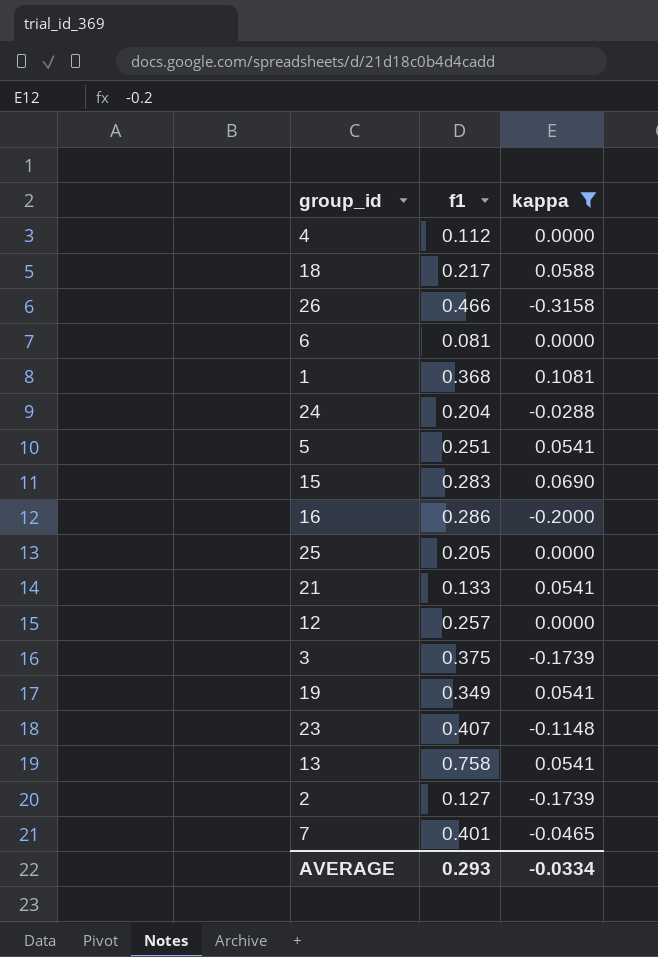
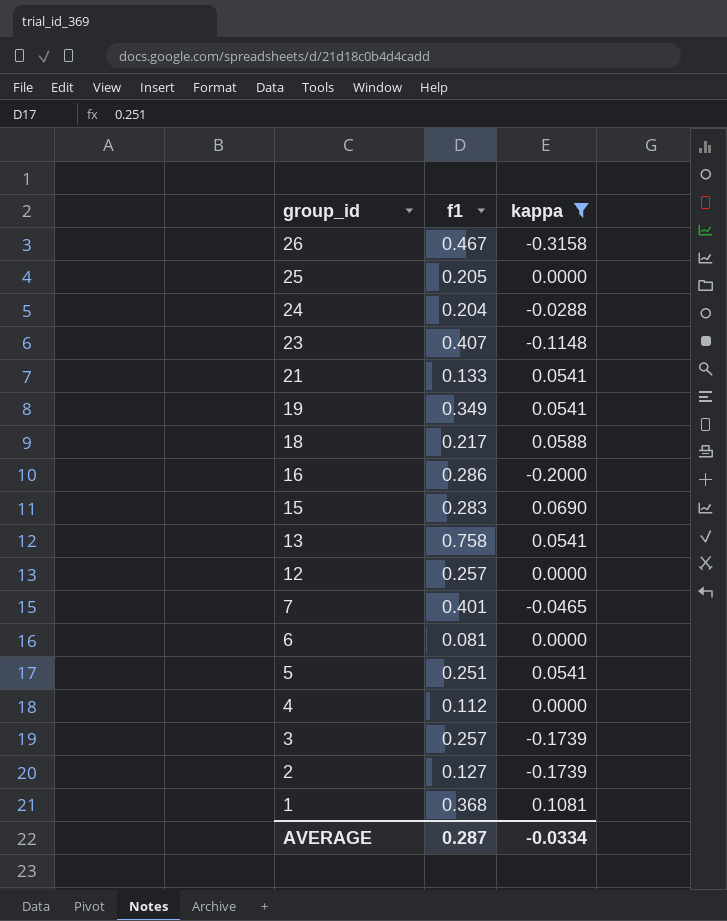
row order: none -> group_id descending
26 | f1: 0.466 -> 0.467
3 | f1: 0.375 -> 0.257
AVERAGE | f1: 0.293 -> 0.287

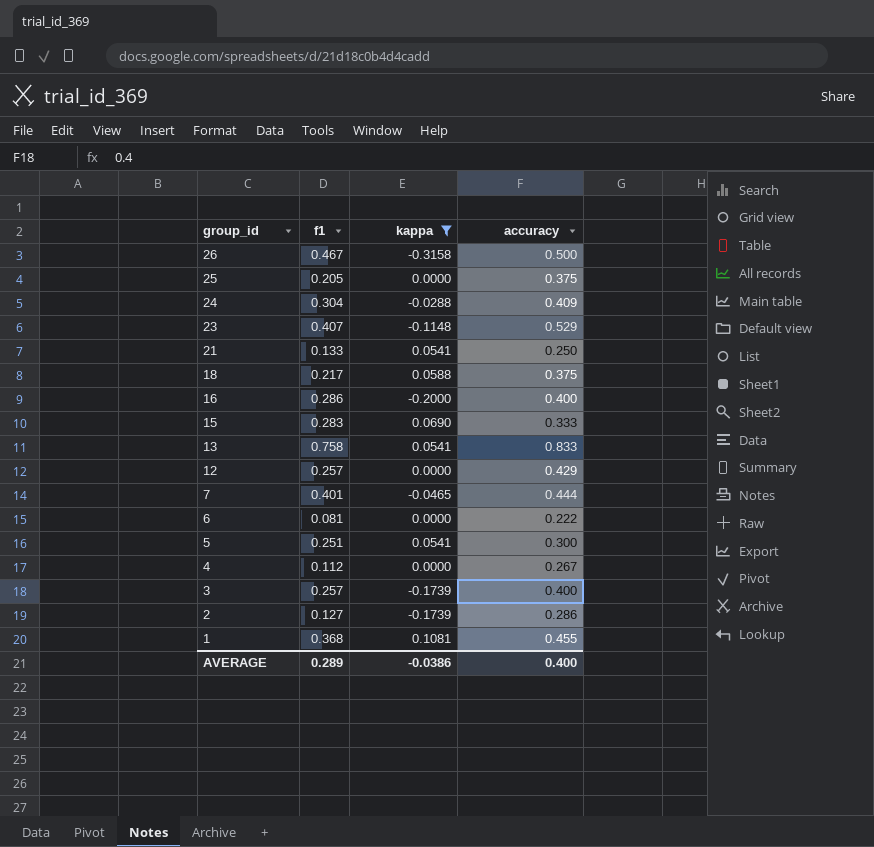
column accuracy | position: none -> 4
row 19: 0.349 | 0.0541 -> none
24 | f1: 0.204 -> 0.304
AVERAGE | f1: 0.287 -> 0.289
AVERAGE | kappa: -0.0334 -> -0.0386

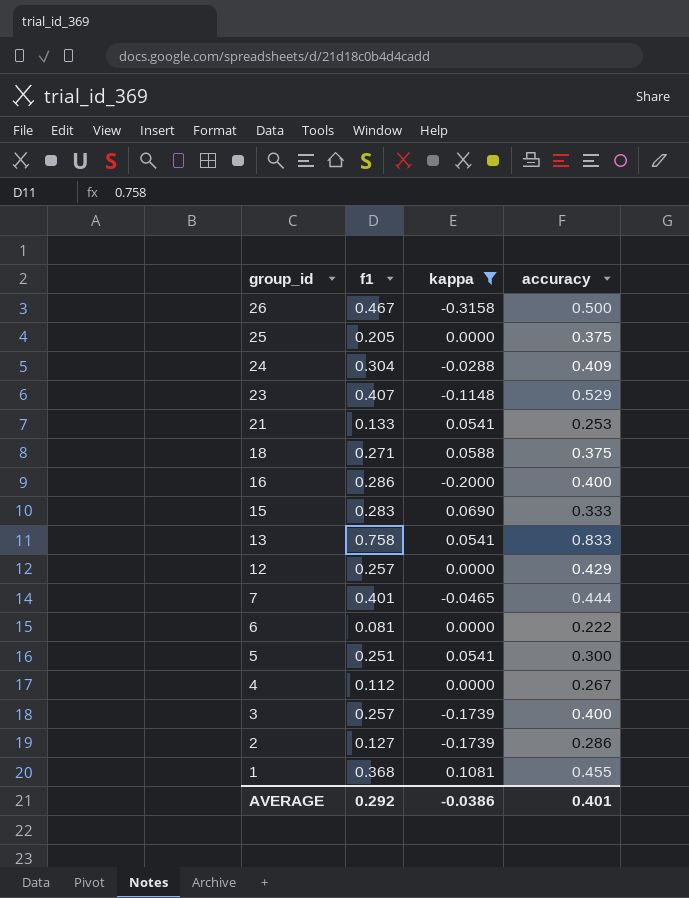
21 | accuracy: 0.250 -> 0.253
18 | f1: 0.217 -> 0.271
AVERAGE | f1: 0.289 -> 0.292
AVERAGE | accuracy: 0.400 -> 0.401

